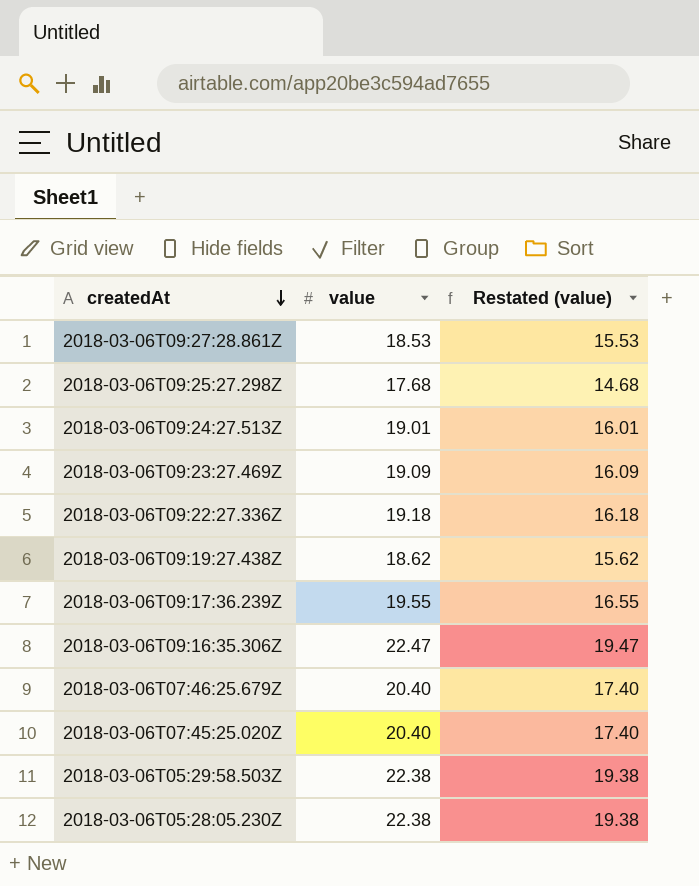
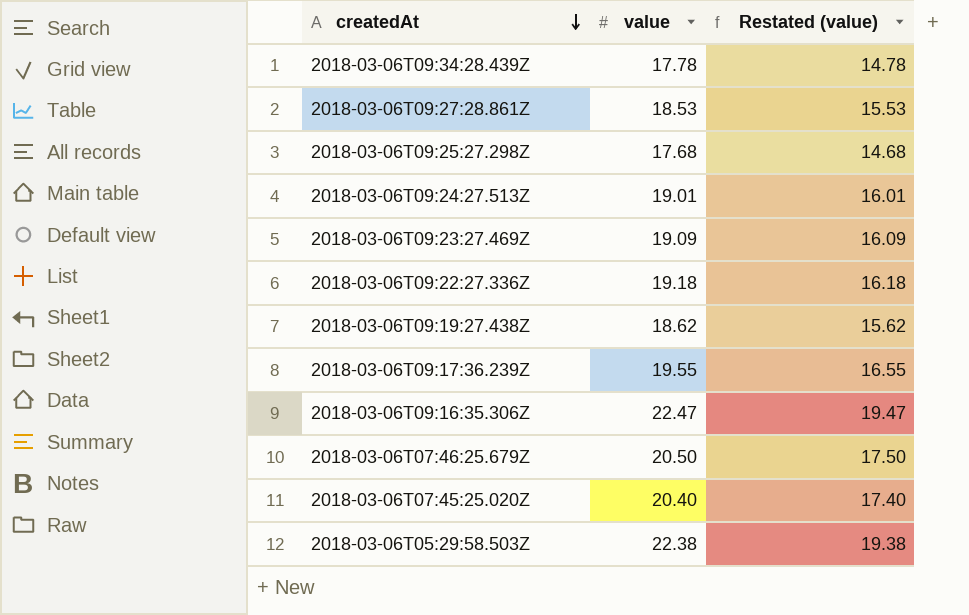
row 2018-03-06T05:28:05.230Z: 22.38 | 19.38 -> none
row 2018-03-06T09:34:28.439Z: none -> 17.78 | 14.78
2018-03-06T07:46:25.679Z | value: 20.40 -> 20.50
2018-03-06T07:46:25.679Z | Restated (value): 17.40 -> 17.50

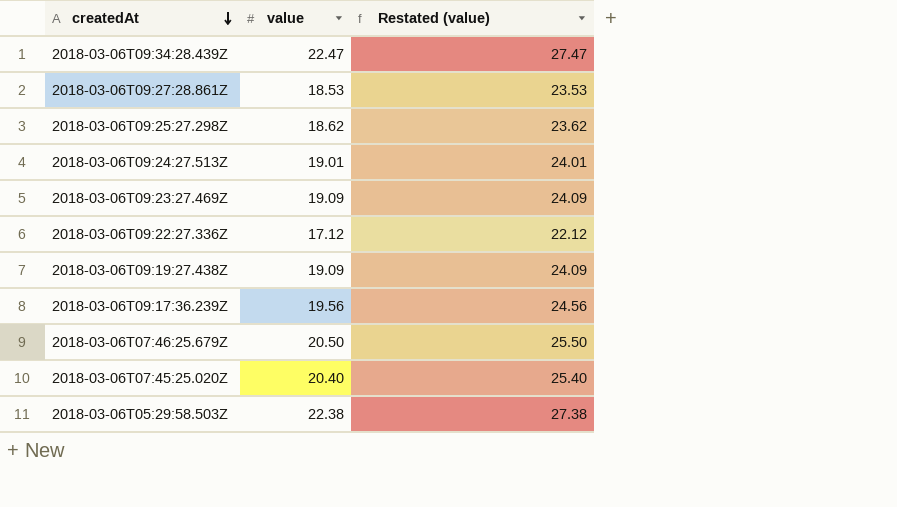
column Restated (value) | formula: [value] - 3 -> [value] + 5
row 2018-03-06T09:16:35.306Z: 22.47 | 19.47 -> none
2018-03-06T09:34:28.439Z | value: 17.78 -> 22.47
2018-03-06T09:25:27.298Z | value: 17.68 -> 18.62
2018-03-06T09:22:27.336Z | value: 19.18 -> 17.12
2018-03-06T09:19:27.438Z | value: 18.62 -> 19.09
2018-03-06T09:17:36.239Z | value: 19.55 -> 19.56

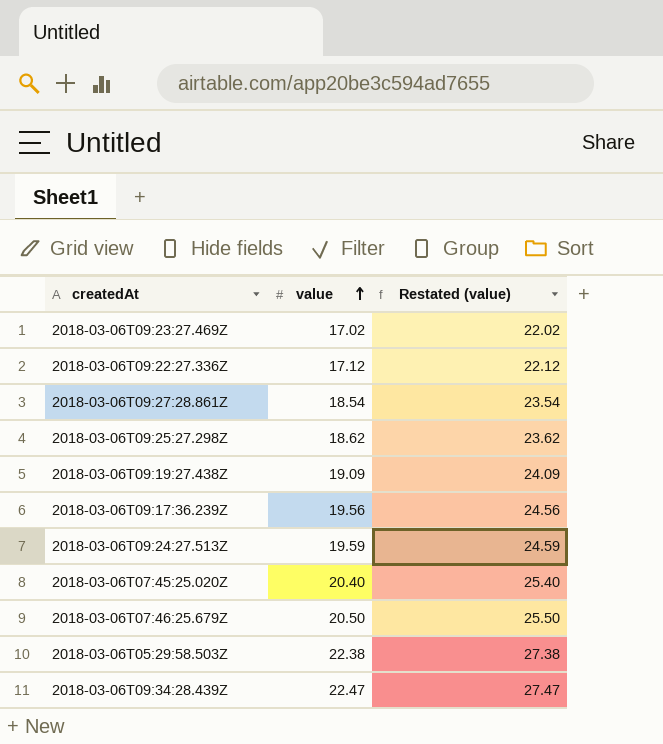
row order: createdAt descending -> value ascending
2018-03-06T09:23:27.469Z | value: 19.09 -> 17.02
2018-03-06T09:23:27.469Z | Restated (value): 24.09 -> 22.02
2018-03-06T09:27:28.861Z | value: 18.53 -> 18.54
2018-03-06T09:27:28.861Z | Restated (value): 23.53 -> 23.54
2018-03-06T09:24:27.513Z | value: 19.01 -> 19.59
2018-03-06T09:24:27.513Z | Restated (value): 24.01 -> 24.59

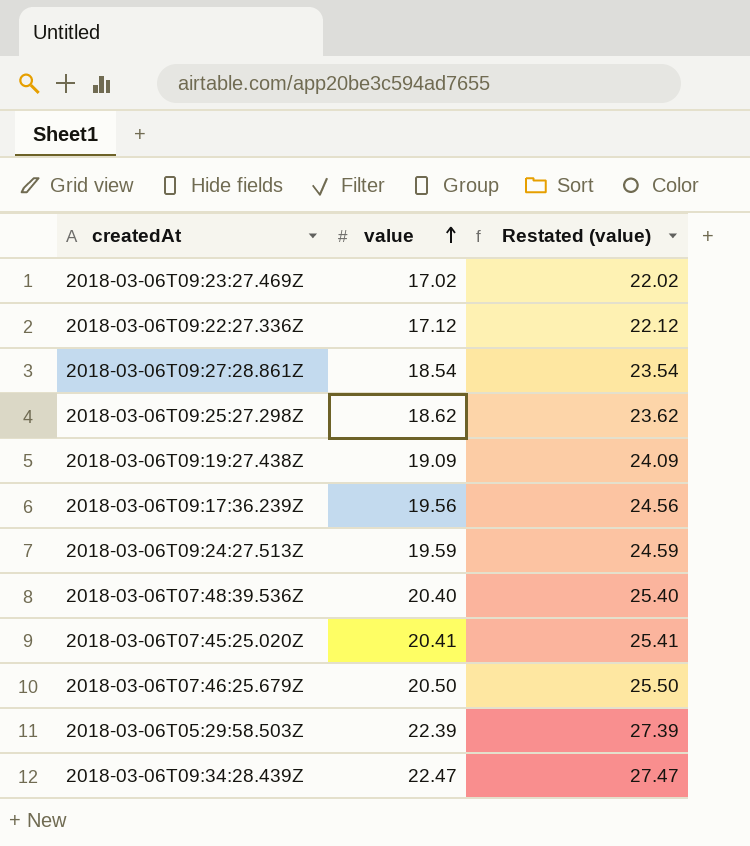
row 2018-03-06T07:48:39.536Z: none -> 20.40 | 25.40
2018-03-06T07:45:25.020Z | value: 20.40 -> 20.41
2018-03-06T07:45:25.020Z | Restated (value): 25.40 -> 25.41
2018-03-06T05:29:58.503Z | value: 22.38 -> 22.39
2018-03-06T05:29:58.503Z | Restated (value): 27.38 -> 27.39

